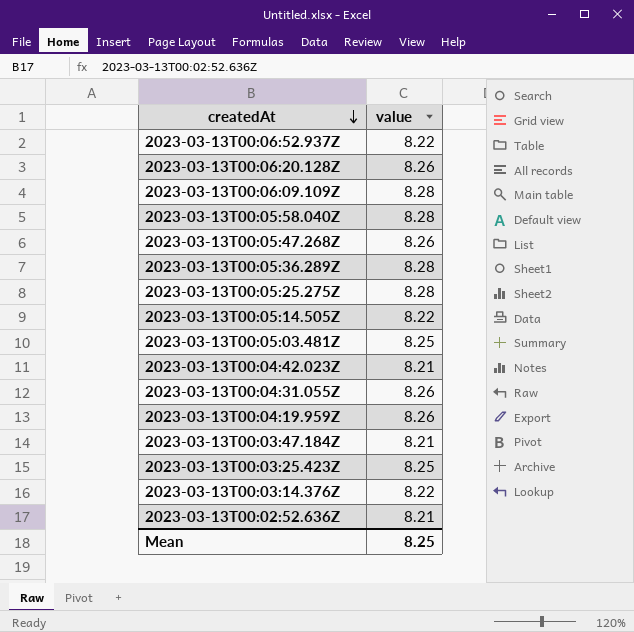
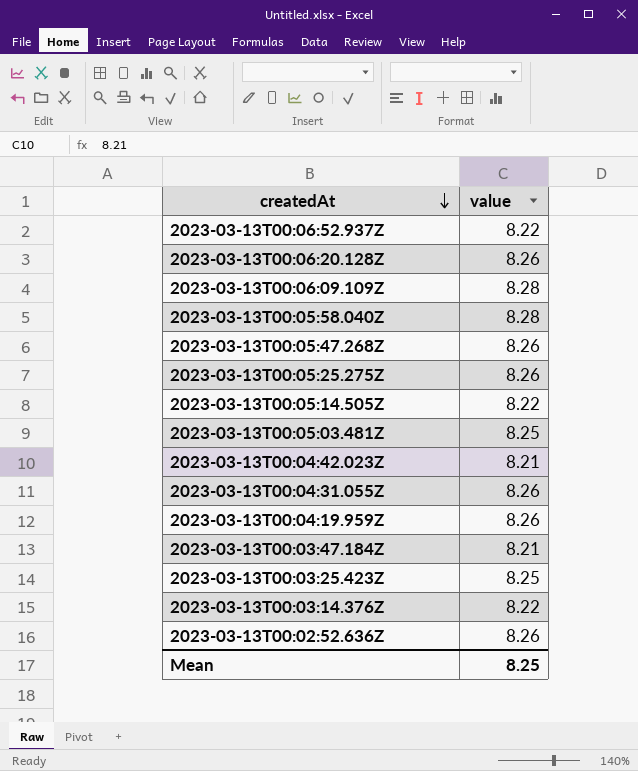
row 2023-03-13T00:05:36.289Z: 8.28 -> none
2023-03-13T00:05:25.275Z | value: 8.28 -> 8.26
2023-03-13T00:02:52.636Z | value: 8.21 -> 8.26

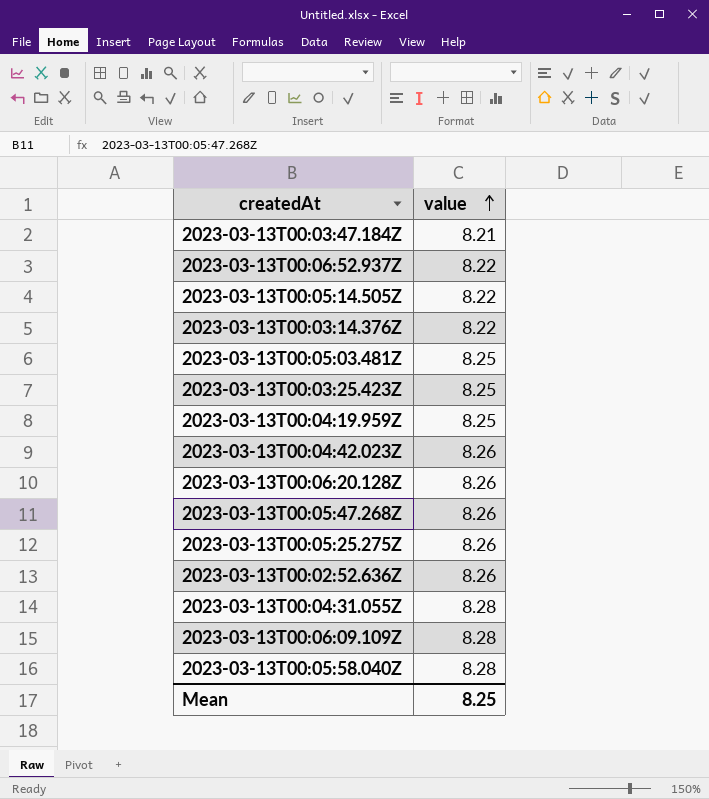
row order: createdAt descending -> value ascending
2023-03-13T00:04:19.959Z | value: 8.26 -> 8.25
2023-03-13T00:04:42.023Z | value: 8.21 -> 8.26
2023-03-13T00:04:31.055Z | value: 8.26 -> 8.28

